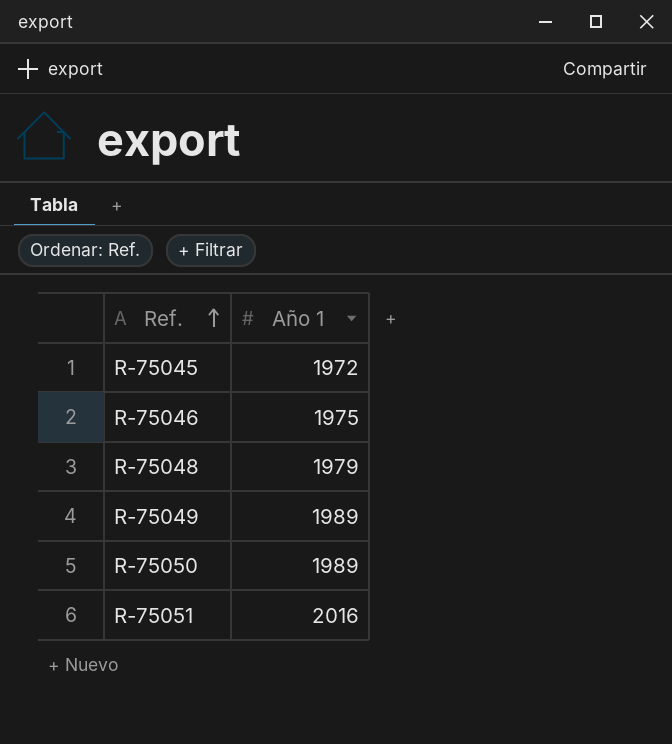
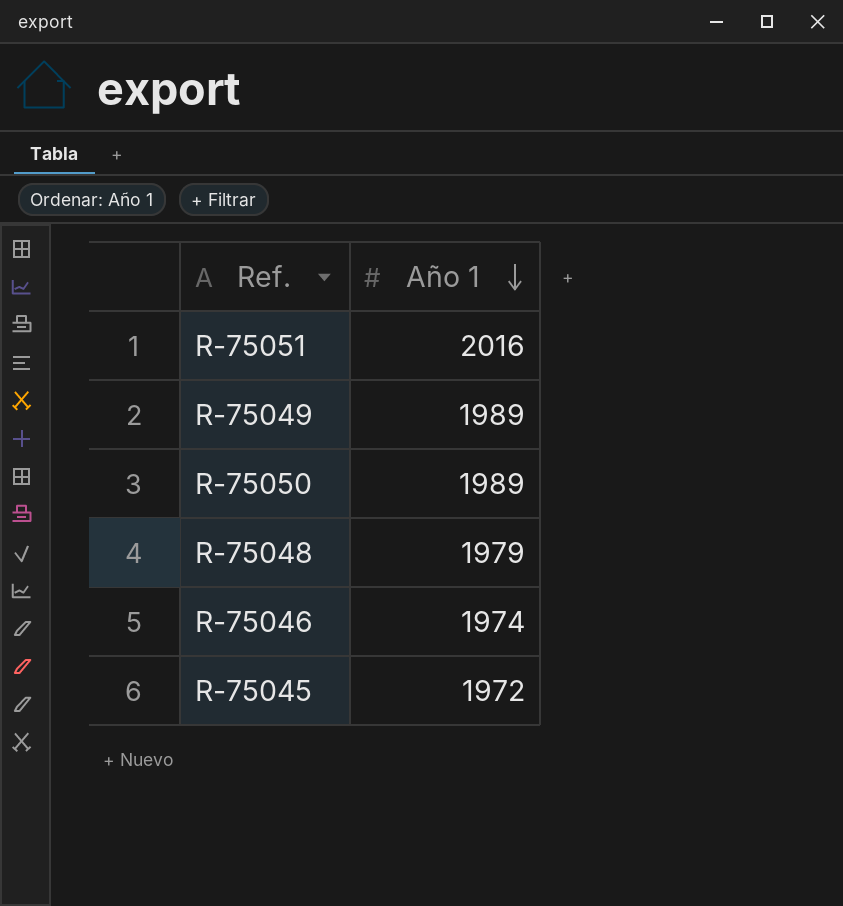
row order: Ref. ascending -> Año 1 descending
R-75046 | Año 1: 1975 -> 1974

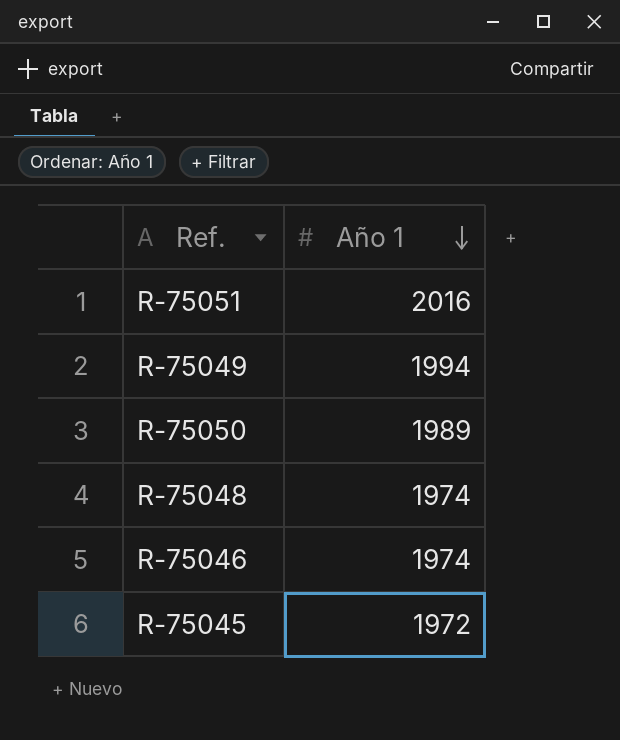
R-75049 | Año 1: 1989 -> 1994
R-75048 | Año 1: 1979 -> 1974

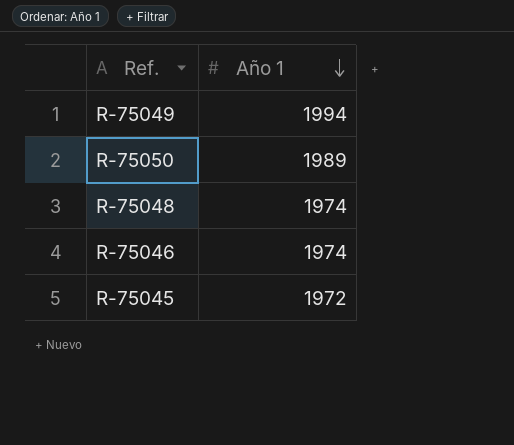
row R-75051: 2016 -> none

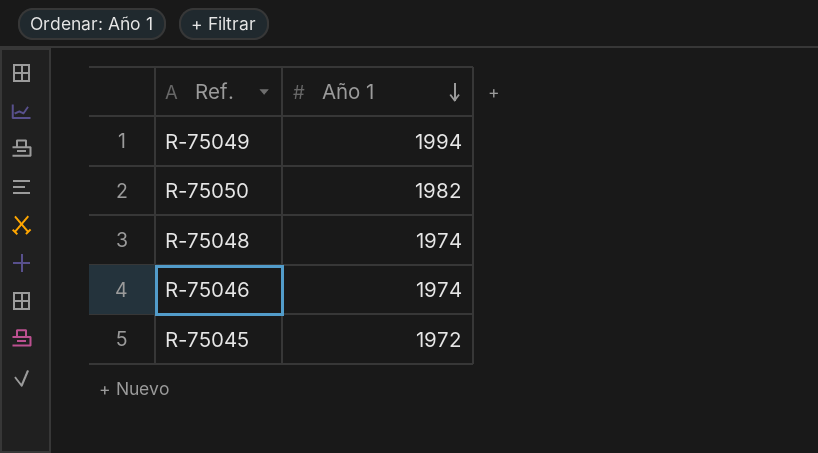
R-75050 | Año 1: 1989 -> 1982

